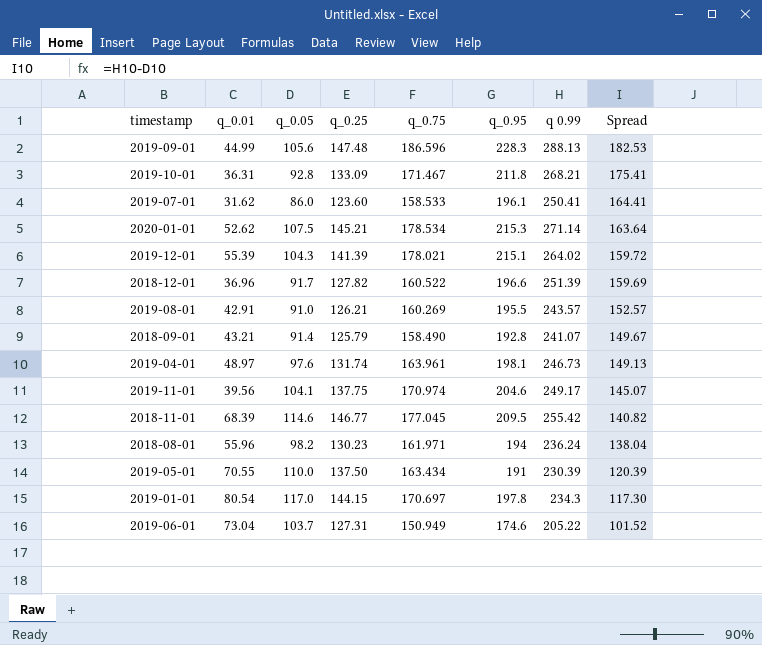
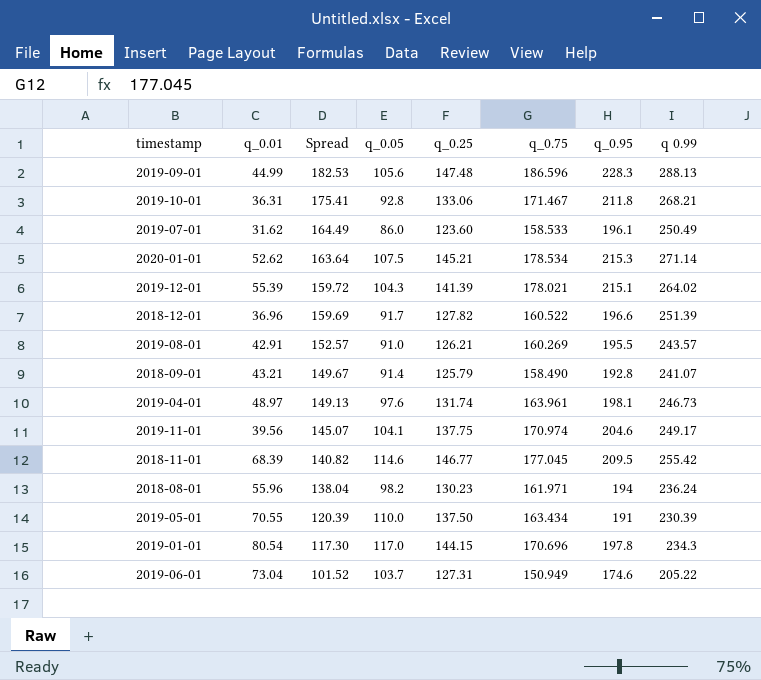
column Spread | position: 8 -> 3
2019-10-01 | q_0.25: 133.09 -> 133.06
2019-07-01 | Spread: 164.41 -> 164.49
2019-07-01 | q 0.99: 250.41 -> 250.49
2019-01-01 | q_0.75: 170.697 -> 170.696

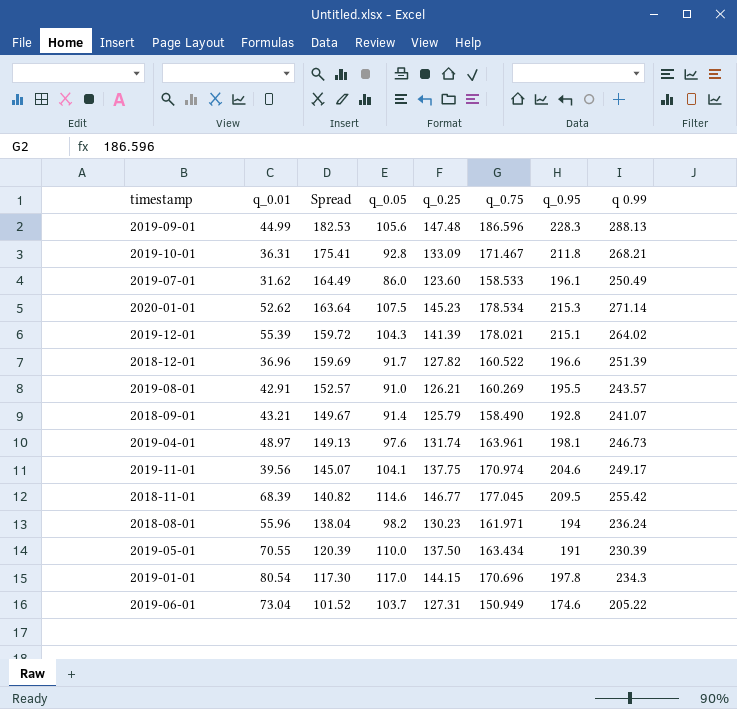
2019-10-01 | q_0.25: 133.06 -> 133.09
2020-01-01 | q_0.25: 145.21 -> 145.23

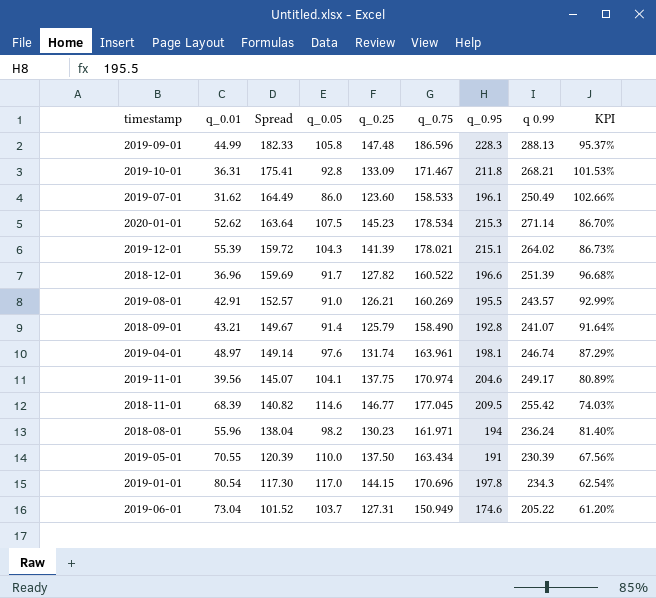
column KPI | formula: none -> ([q 0.99] - [q_0.25]) / [q_0.25]
2019-09-01 | Spread: 182.53 -> 182.33
2019-09-01 | q_0.05: 105.6 -> 105.8
2019-04-01 | Spread: 149.13 -> 149.14
2019-04-01 | q 0.99: 246.73 -> 246.74

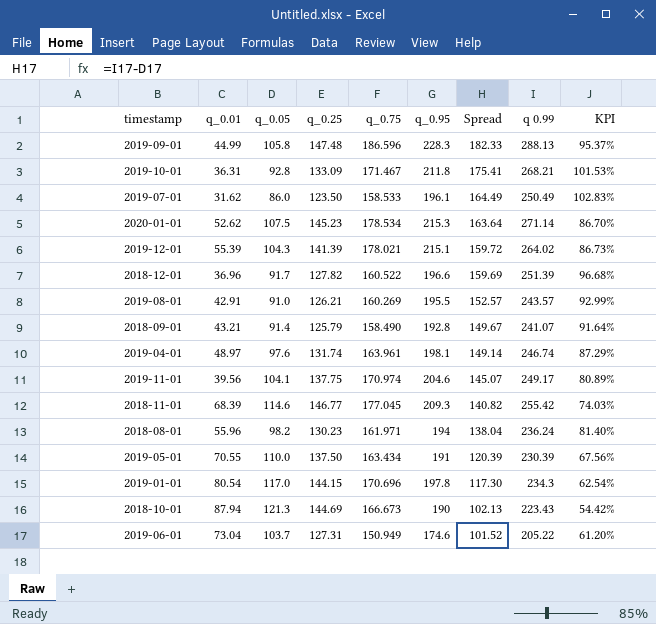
column Spread | position: 3 -> 7
2019-07-01 | q_0.25: 123.60 -> 123.50
2019-07-01 | KPI: 102.66% -> 102.83%
2018-11-01 | q_0.95: 209.5 -> 209.3
row 2018-10-01: none -> 87.94 | 121.3 | 144.69 | 166.673 | 190 | 102.13 | 223.43 | 54.42%

